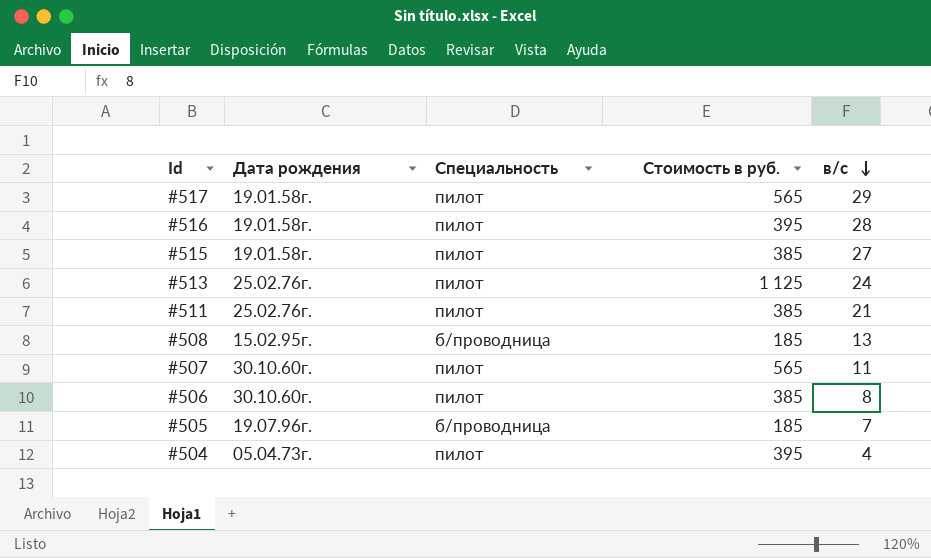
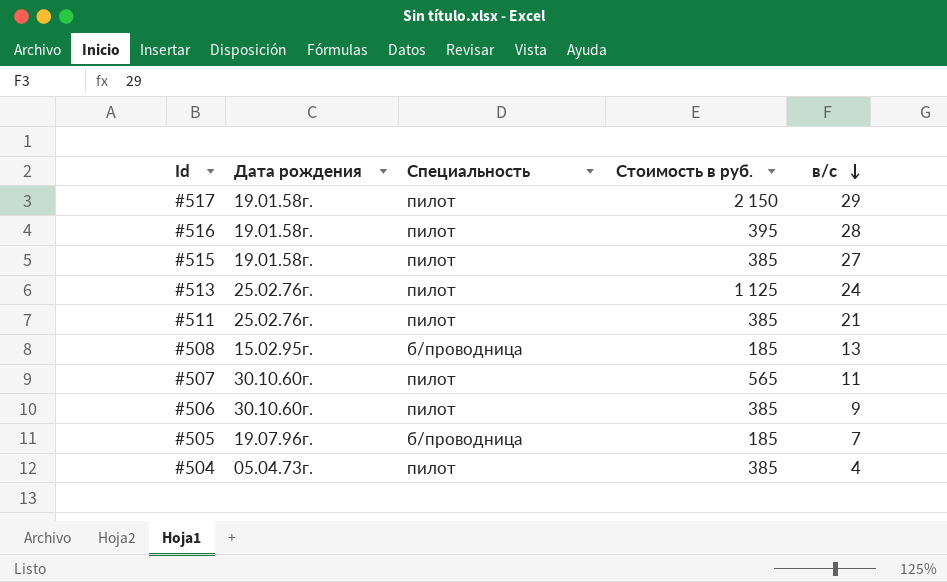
#517 | Стоимость в руб.: 565 -> 2 150
#506 | в/с: 8 -> 9
#504 | Стоимость в руб.: 395 -> 385

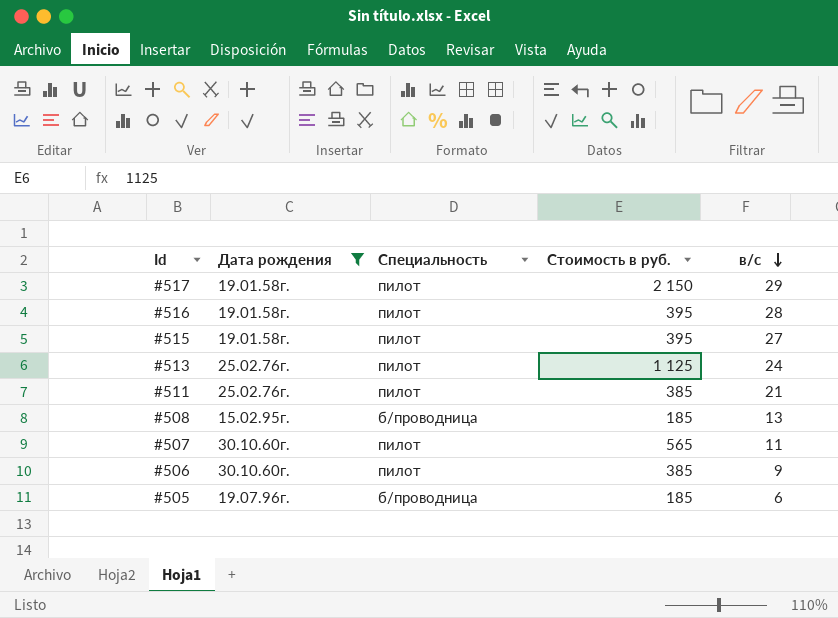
filter: none -> Дата рождения != 05.04.73г.
#515 | Стоимость в руб.: 385 -> 395
#505 | в/с: 7 -> 6

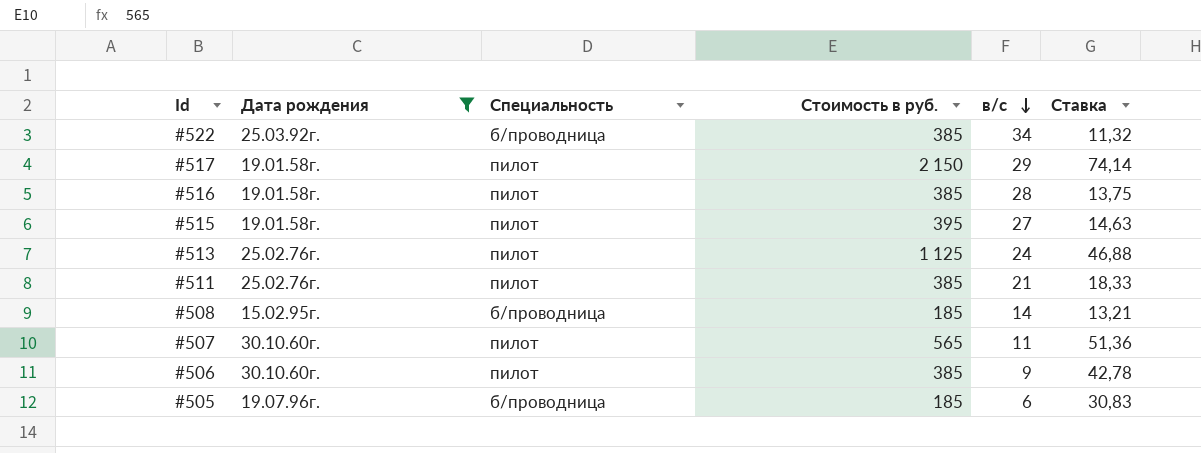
column Ставка | formula: none -> [Стоимость в руб.] / [в/с]
row #522: none -> 25.03.92г. | б/проводница | 385 | 34 | 11,32
#516 | Стоимость в руб.: 395 -> 385
#508 | в/с: 13 -> 14

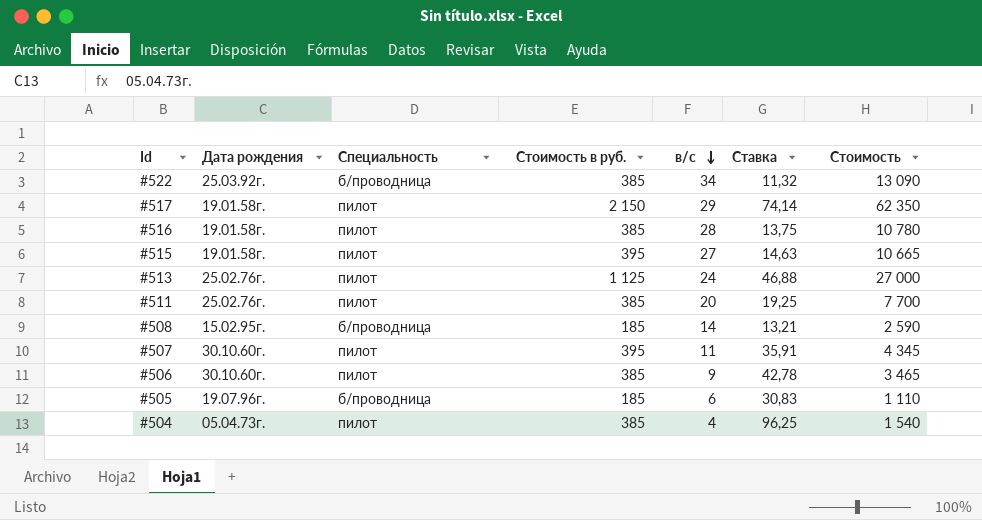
filter: Дата рождения != 05.04.73г. -> none
column Стоимость | formula: none -> [Стоимость в руб.] * [в/с]
#511 | в/с: 21 -> 20
#511 | Ставка: 18,33 -> 19,25
#507 | Стоимость в руб.: 565 -> 395
#507 | Ставка: 51,36 -> 35,91

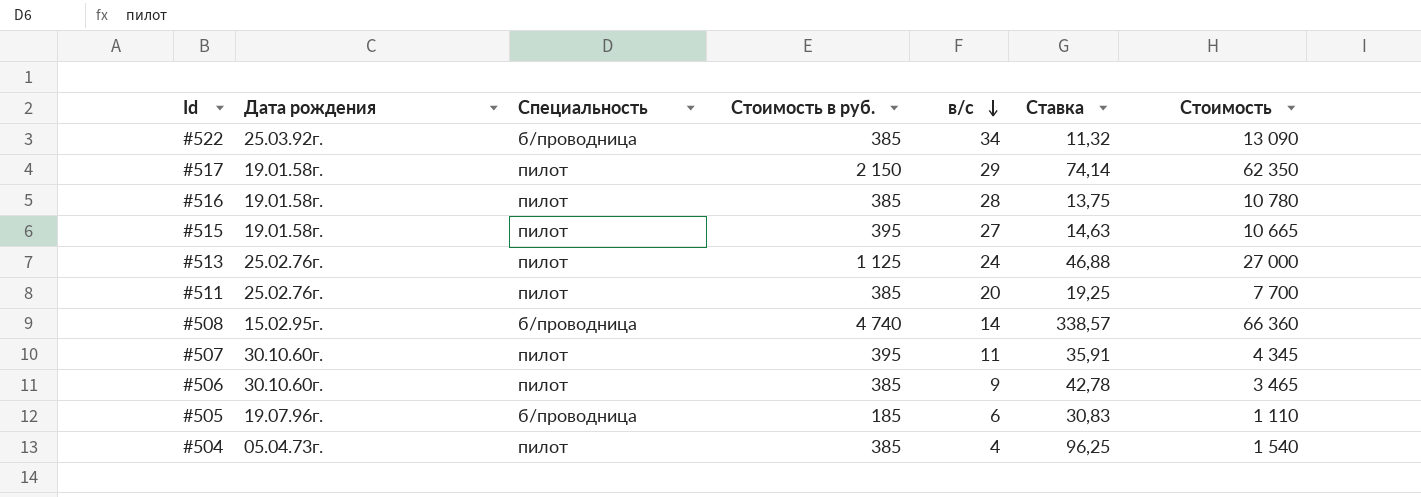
#508 | Стоимость в руб.: 185 -> 4 740
#508 | Ставка: 13,21 -> 338,57
#508 | Стоимость: 2 590 -> 66 360

